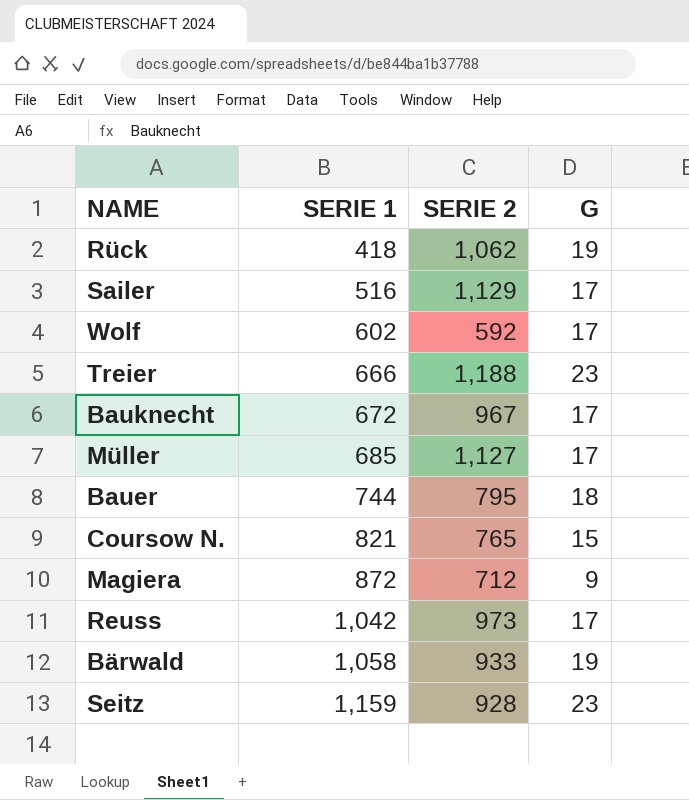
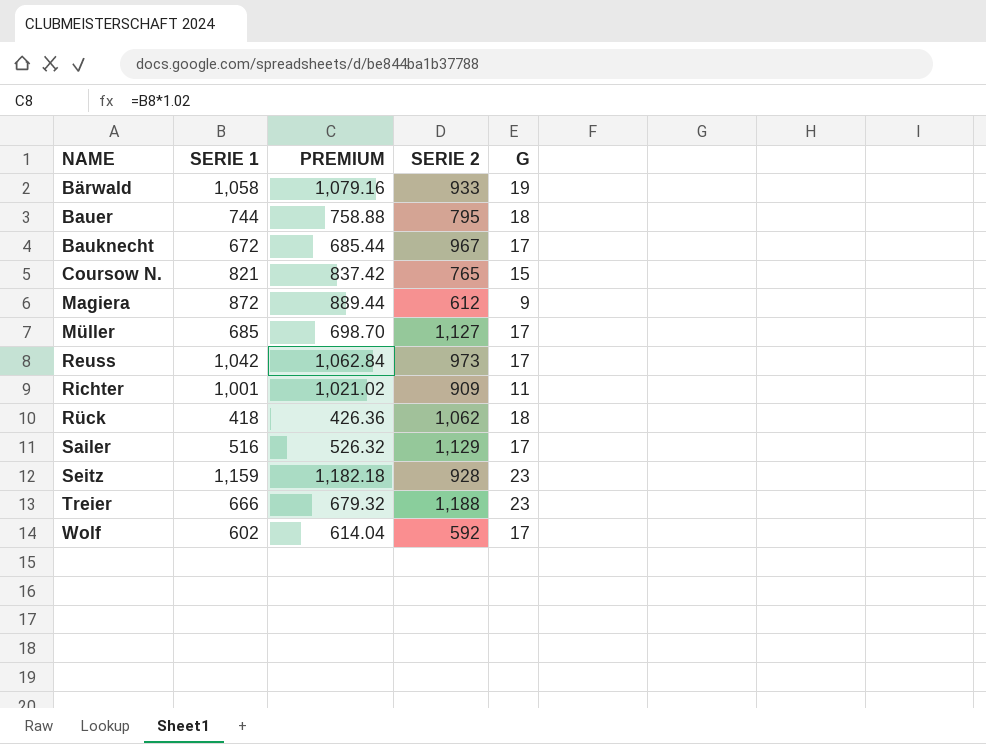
row order: SERIE 1 ascending -> NAME ascending
column PREMIUM | formula: none -> [SERIE 1] * 1.02
Magiera | SERIE 2: 712 -> 612
row Richter: none -> 1,001 | 1,021.02 | 909 | 11
Rück | G: 19 -> 18

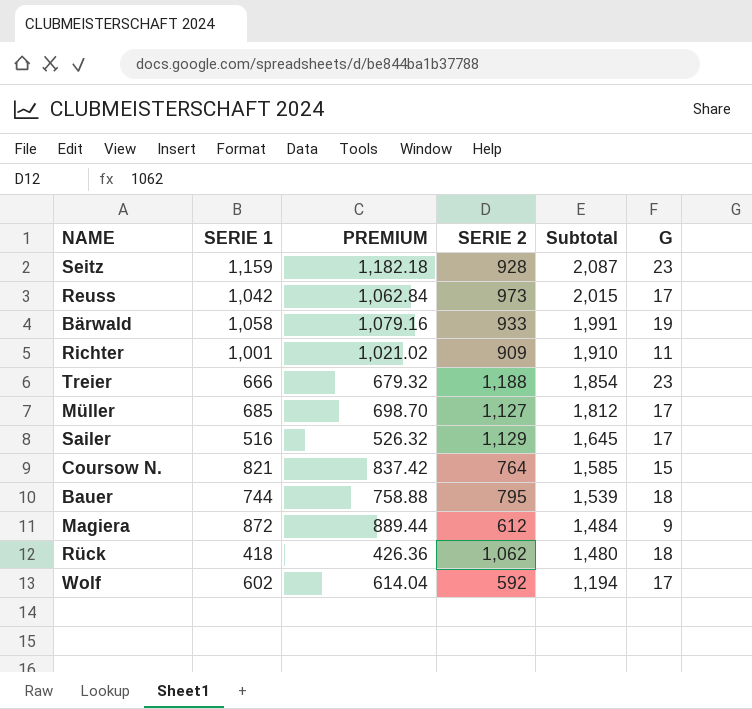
row order: NAME ascending -> Subtotal descending
column Subtotal | formula: none -> [SERIE 1] + [SERIE 2]
row Bauknecht: 672 | 685.44 | 967 | 17 -> none
Coursow N. | SERIE 2: 765 -> 764

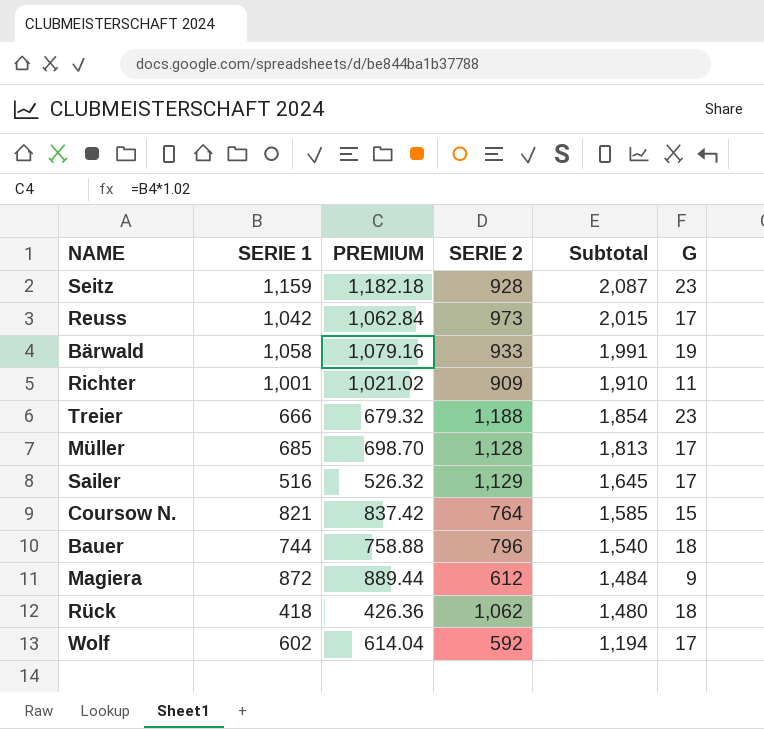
Müller | SERIE 2: 1,127 -> 1,128
Müller | Subtotal: 1,812 -> 1,813
Bauer | SERIE 2: 795 -> 796
Bauer | Subtotal: 1,539 -> 1,540

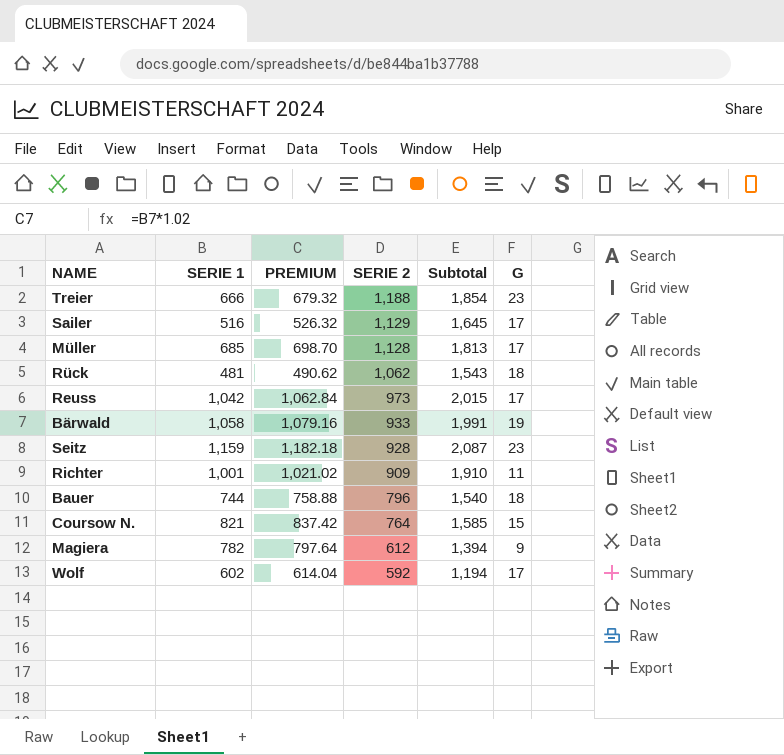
row order: Subtotal descending -> SERIE 2 descending
Rück | SERIE 1: 418 -> 481
Rück | PREMIUM: 426.36 -> 490.62
Rück | Subtotal: 1,480 -> 1,543
Magiera | SERIE 1: 872 -> 782
Magiera | PREMIUM: 889.44 -> 797.64
Magiera | Subtotal: 1,484 -> 1,394

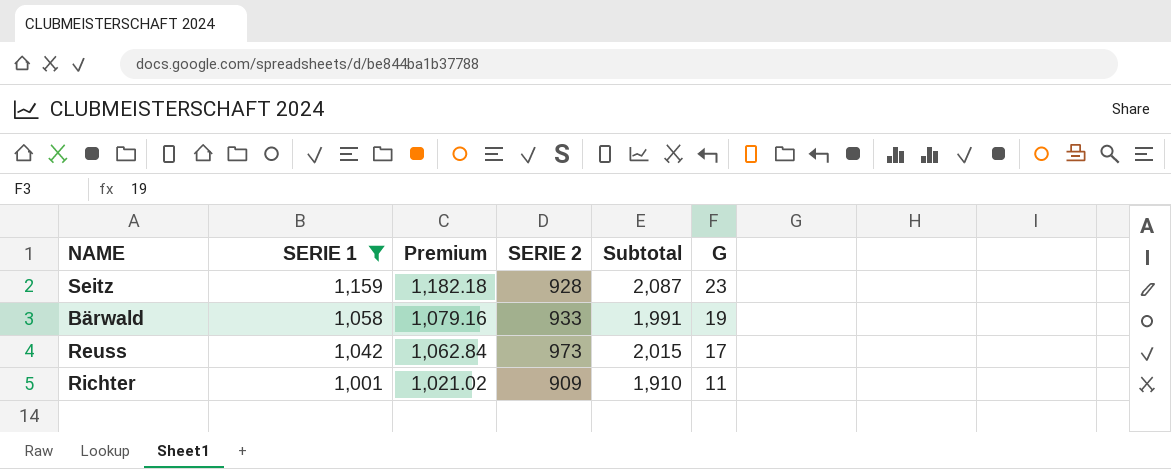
filter: none -> SERIE 1 >= 1,001
row order: SERIE 2 descending -> SERIE 1 descending
column name: PREMIUM -> Premium

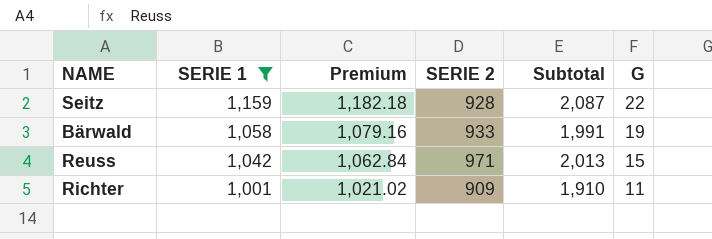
Seitz | G: 23 -> 22
Reuss | SERIE 2: 973 -> 971
Reuss | Subtotal: 2,015 -> 2,013
Reuss | G: 17 -> 15

